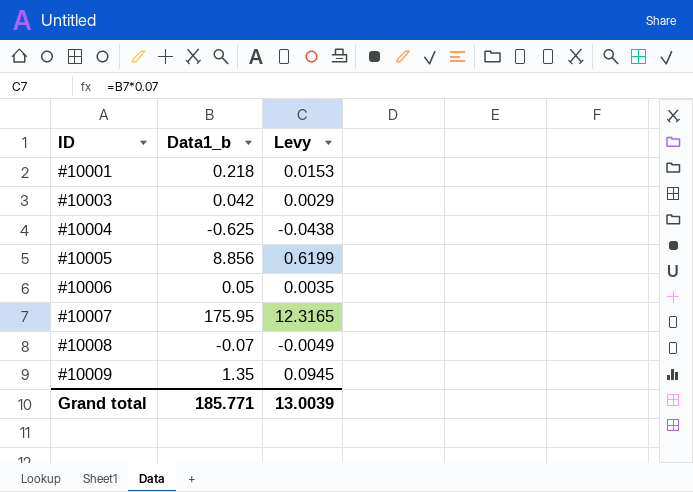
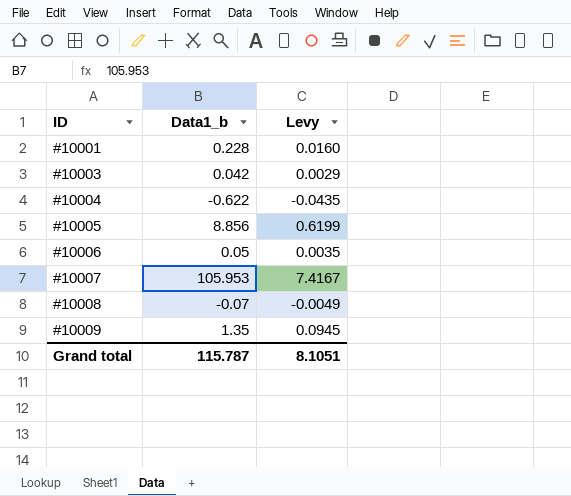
#10001 | Data1_b: 0.218 -> 0.228
#10001 | Levy: 0.0153 -> 0.0160
#10004 | Data1_b: -0.625 -> -0.622
#10004 | Levy: -0.0438 -> -0.0435
#10007 | Data1_b: 175.95 -> 105.953
#10007 | Levy: 12.3165 -> 7.4167
Grand total | Data1_b: 185.771 -> 115.787
Grand total | Levy: 13.0039 -> 8.1051

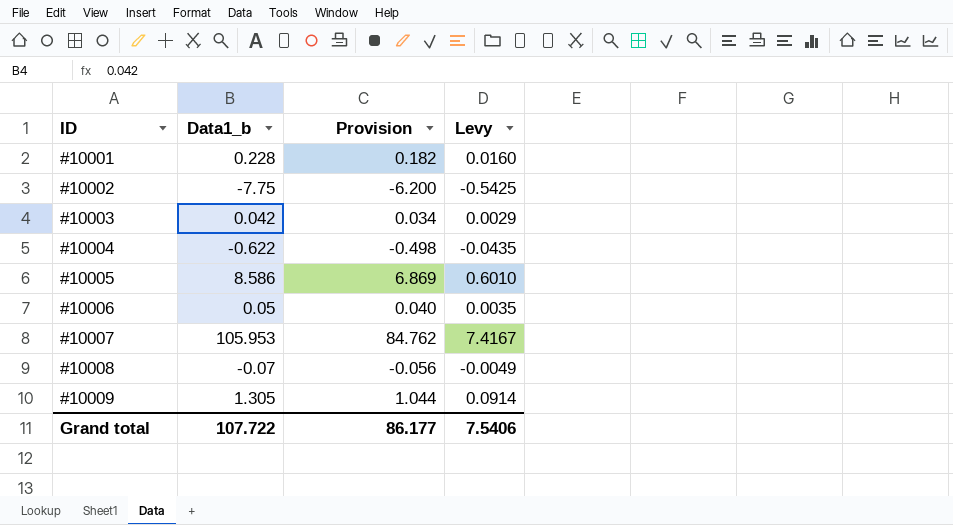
column Provision | formula: none -> [Data1_b] * 0.8
row #10002: none -> -7.75 | -6.200 | -0.5425
#10005 | Data1_b: 8.856 -> 8.586
#10005 | Levy: 0.6199 -> 0.6010
#10009 | Data1_b: 1.35 -> 1.305
#10009 | Levy: 0.0945 -> 0.0914
Grand total | Data1_b: 115.787 -> 107.722
Grand total | Levy: 8.1051 -> 7.5406

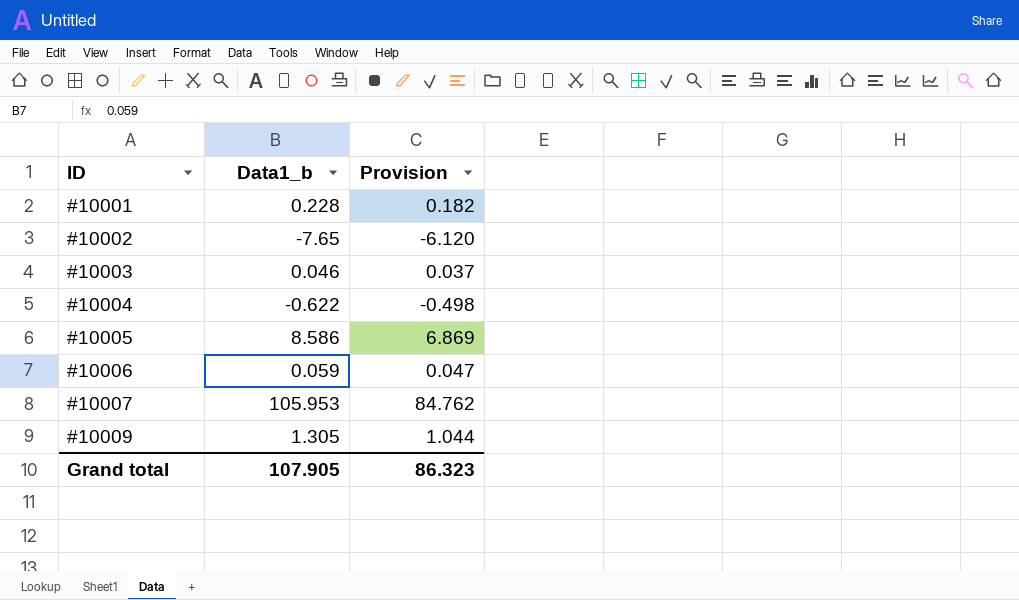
column Levy | formula: [Data1_b] * 0.07 -> none
row #10008: -0.07 | -0.056 | -0.0049 -> none
#10002 | Data1_b: -7.75 -> -7.65
#10002 | Provision: -6.200 -> -6.120
#10003 | Data1_b: 0.042 -> 0.046
#10003 | Provision: 0.034 -> 0.037
#10006 | Data1_b: 0.05 -> 0.059
#10006 | Provision: 0.040 -> 0.047
Grand total | Data1_b: 107.722 -> 107.905
Grand total | Provision: 86.177 -> 86.323

